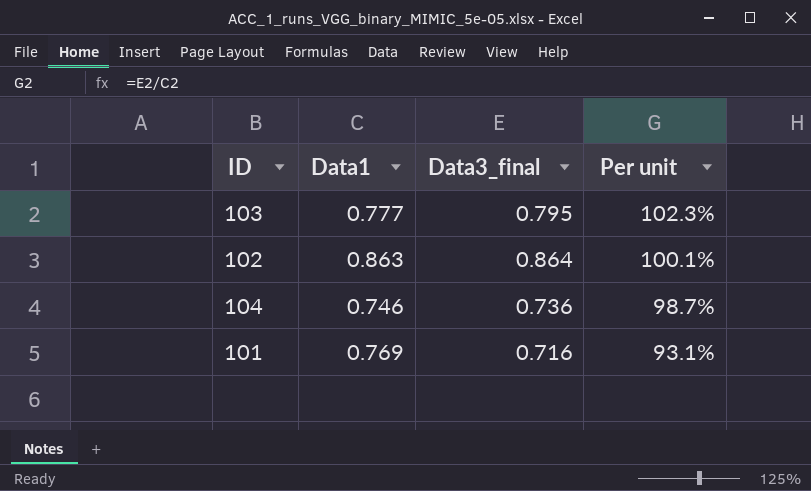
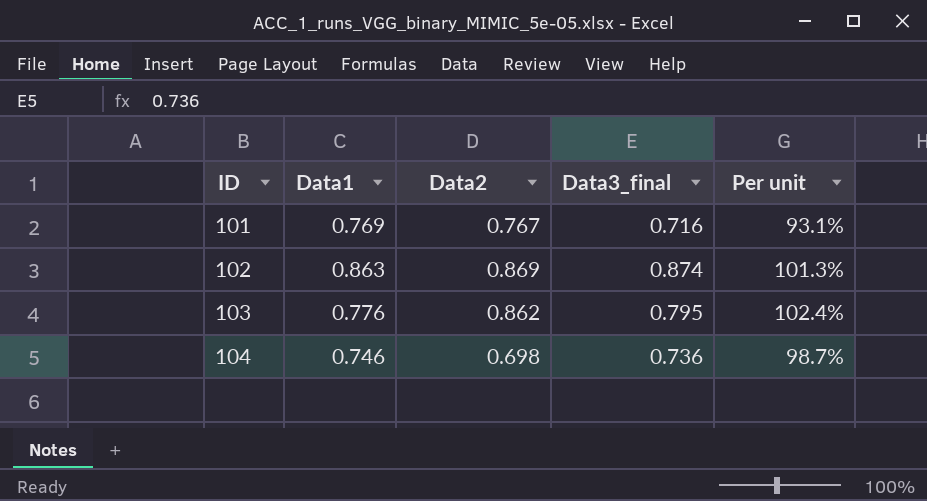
row order: Per unit descending -> ID ascending
column Data2 | position: none -> 3
102 | Data3_final: 0.864 -> 0.874
102 | Per unit: 100.1% -> 101.3%
103 | Data1: 0.777 -> 0.776
103 | Per unit: 102.3% -> 102.4%

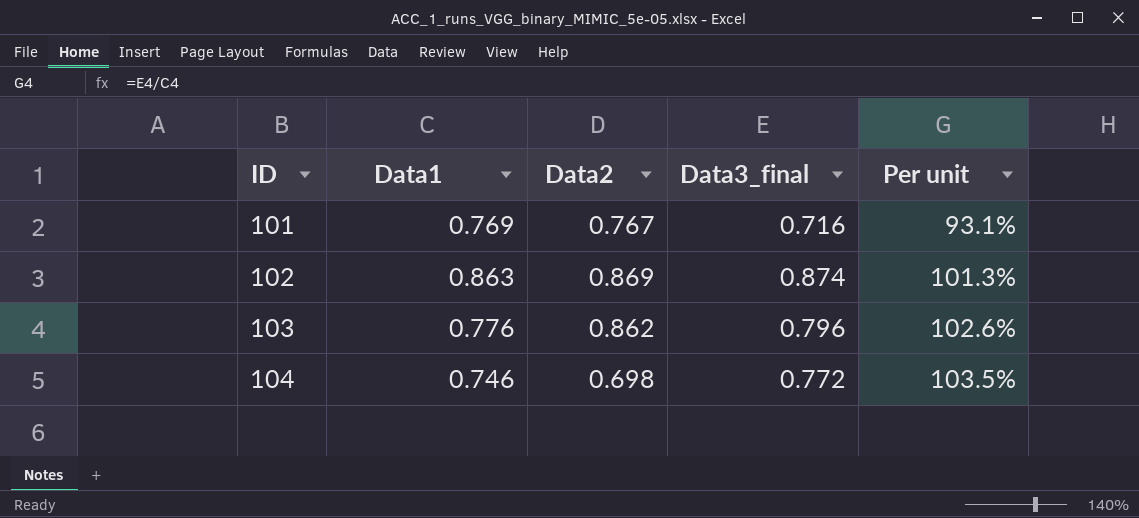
103 | Data3_final: 0.795 -> 0.796
103 | Per unit: 102.4% -> 102.6%
104 | Data3_final: 0.736 -> 0.772
104 | Per unit: 98.7% -> 103.5%

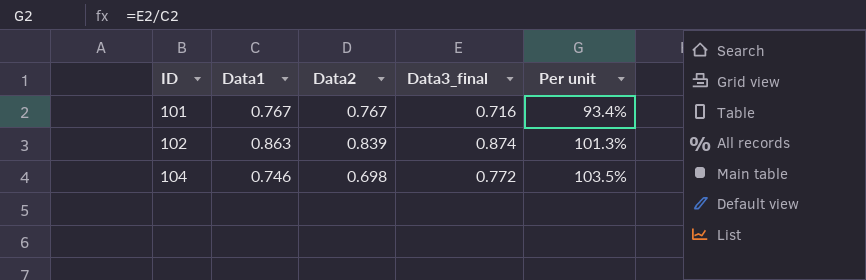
row 103: 0.776 | 0.862 | 0.796 | 102.6% -> none
101 | Data1: 0.769 -> 0.767
101 | Per unit: 93.1% -> 93.4%
102 | Data2: 0.869 -> 0.839

